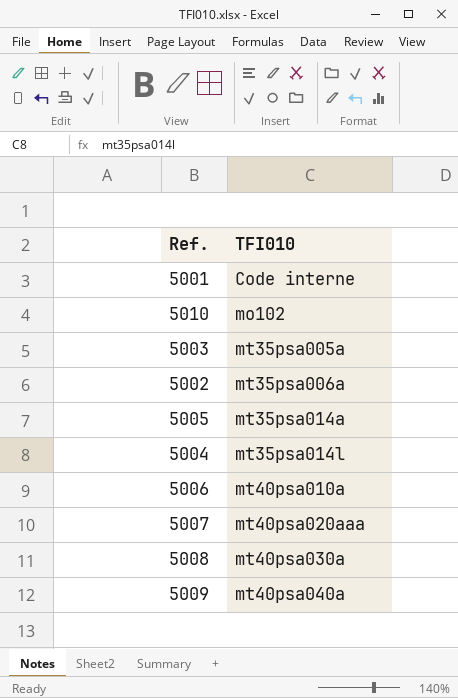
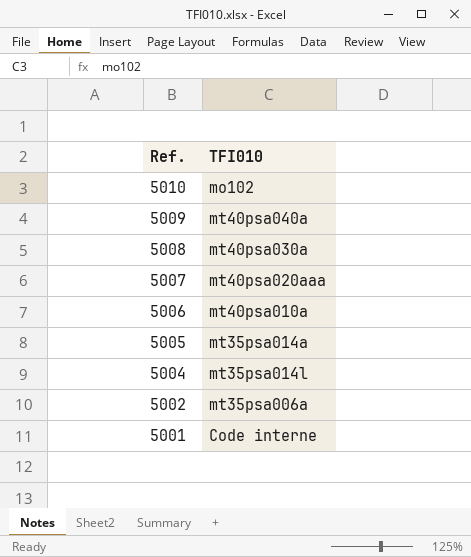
row order: TFI010 ascending -> Ref. descending
row 5003: mt35psa005a -> none

